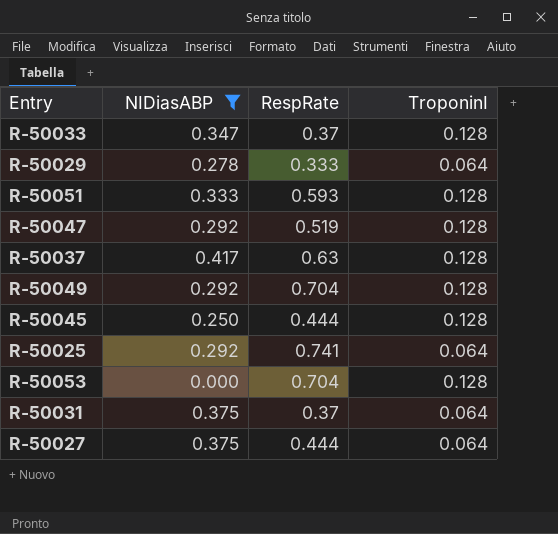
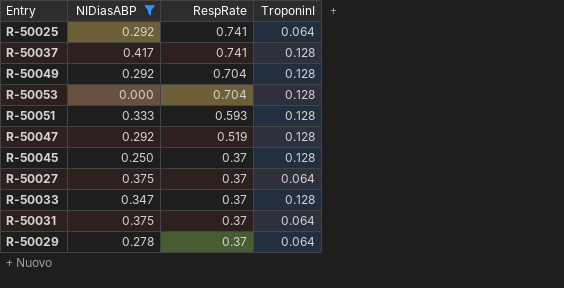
row order: none -> RespRate descending
R-50037 | RespRate: 0.63 -> 0.741
R-50045 | RespRate: 0.444 -> 0.37
R-50027 | RespRate: 0.444 -> 0.37
R-50029 | RespRate: 0.333 -> 0.37

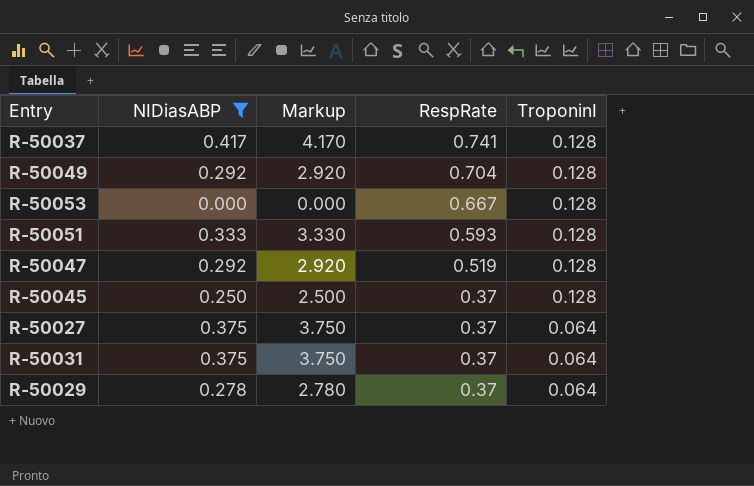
column Markup | formula: none -> [NIDiasABP] * 10
row R-50025: 0.292 | 0.741 | 0.064 -> none
row R-50033: 0.347 | 0.37 | 0.128 -> none
R-50053 | RespRate: 0.704 -> 0.667

